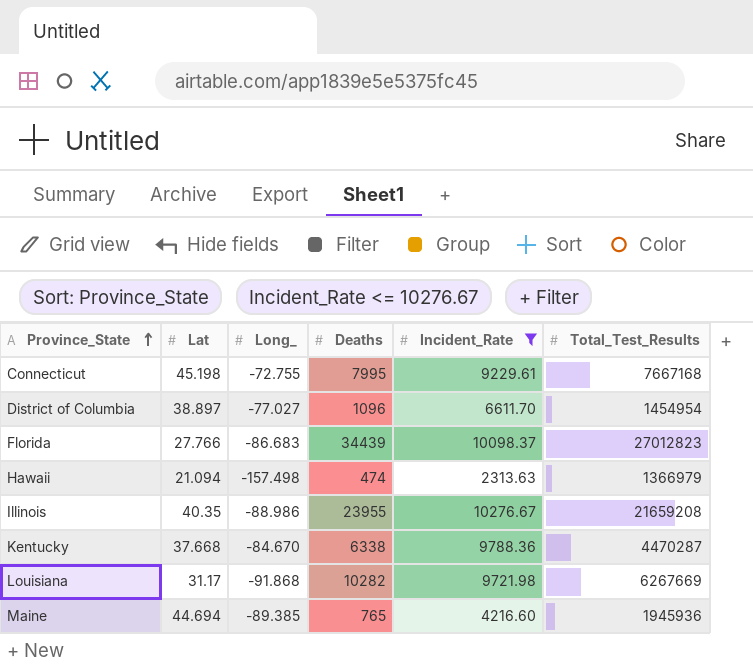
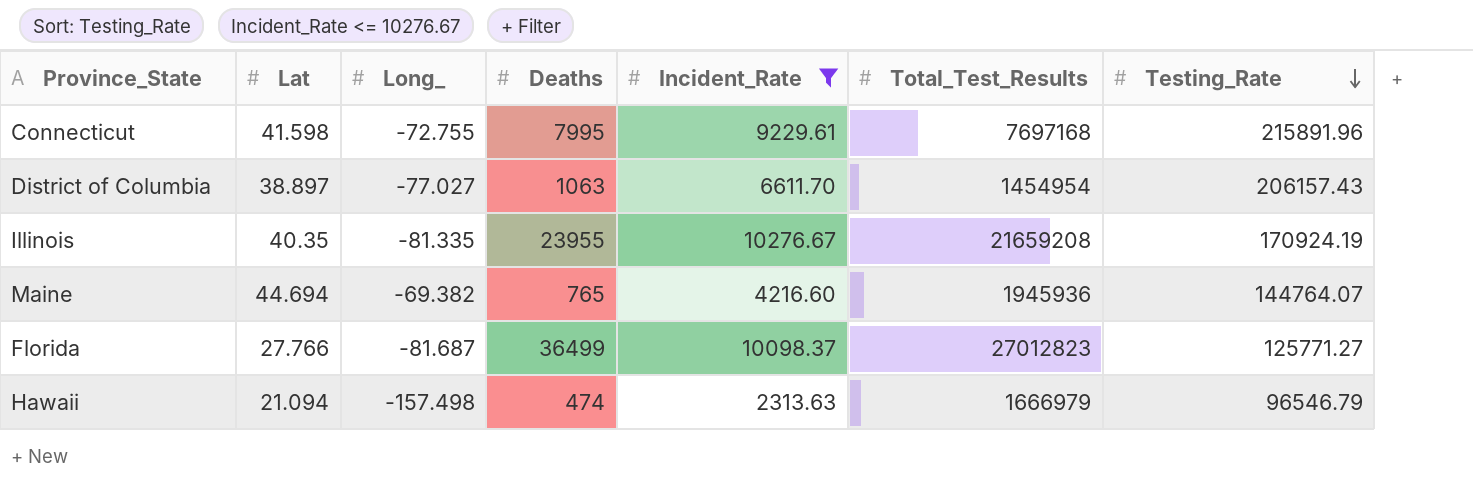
row order: Province_State ascending -> Testing_Rate descending
column Testing_Rate | position: none -> 7
row Kentucky: 37.668 | -84.670 | 6338 | 9788.36 | 4470287 -> none
row Louisiana: 31.17 | -91.868 | 10282 | 9721.98 | 6267669 -> none
Connecticut | Lat: 45.198 -> 41.598
Connecticut | Total_Test_Results: 7667168 -> 7697168
District of Columbia | Deaths: 1096 -> 1063
Illinois | Long_: -88.986 -> -81.335
Maine | Long_: -89.385 -> -69.382
Florida | Long_: -86.683 -> -81.687
Florida | Deaths: 34439 -> 36499
Hawaii | Total_Test_Results: 1366979 -> 1666979

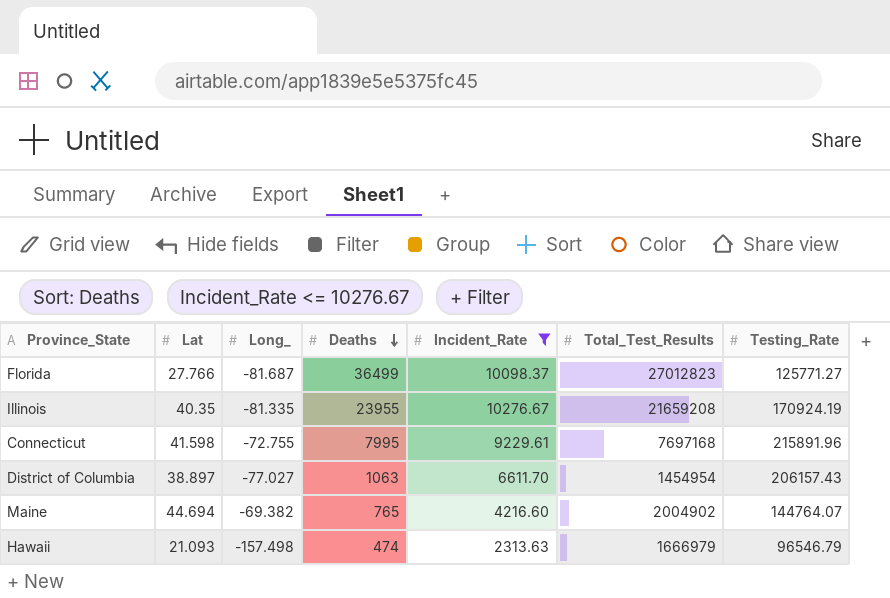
row order: Testing_Rate descending -> Deaths descending
Maine | Total_Test_Results: 1945936 -> 2004902
Hawaii | Lat: 21.094 -> 21.093

